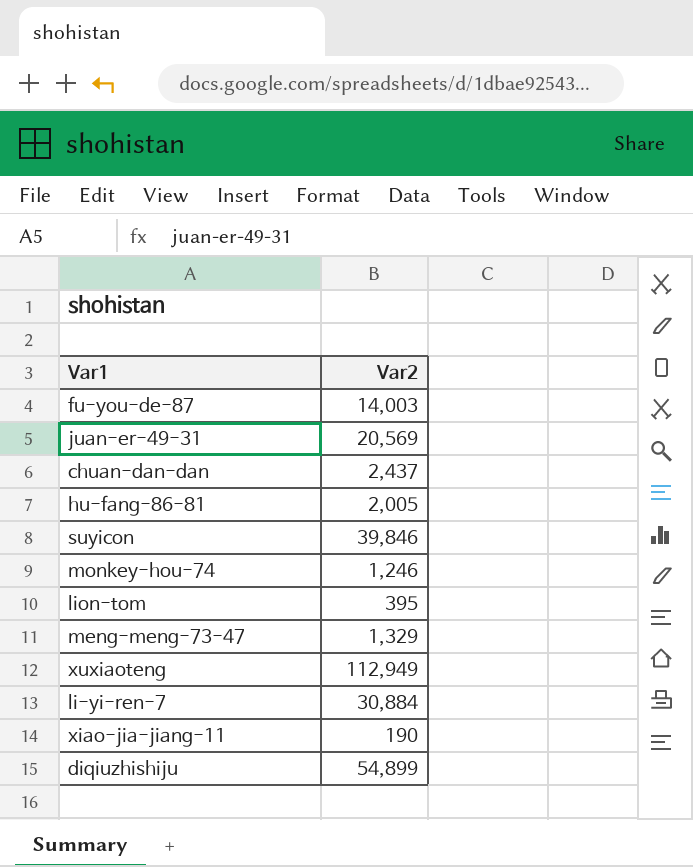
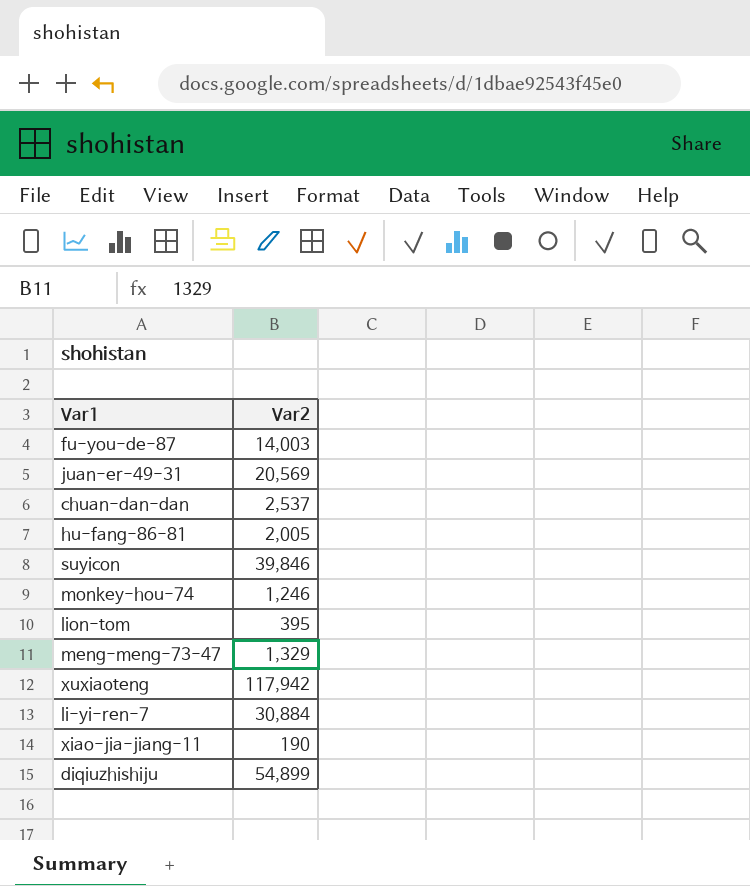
chuan-dan-dan | Var2: 2,437 -> 2,537
xuxiaoteng | Var2: 112,949 -> 117,942

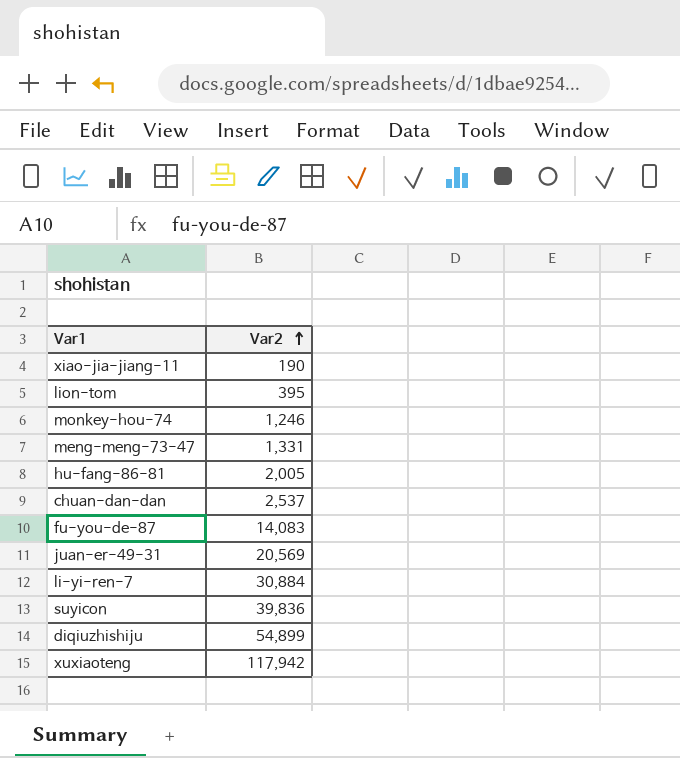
row order: none -> Var2 ascending
meng-meng-73-47 | Var2: 1,329 -> 1,331
fu-you-de-87 | Var2: 14,003 -> 14,083
suyicon | Var2: 39,846 -> 39,836

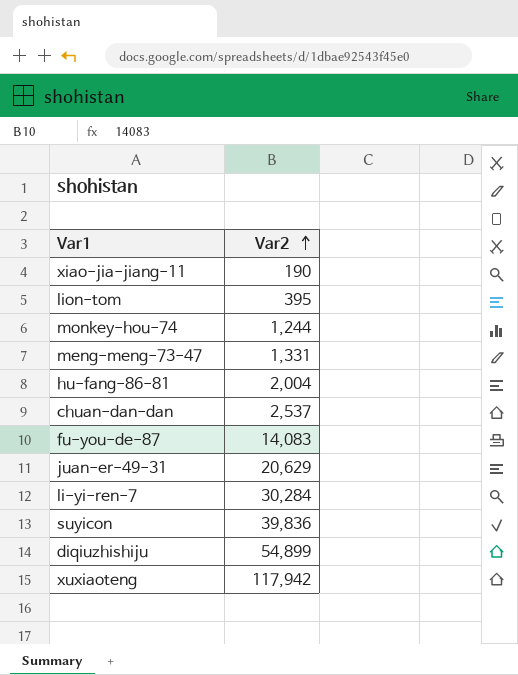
monkey-hou-74 | Var2: 1,246 -> 1,244
hu-fang-86-81 | Var2: 2,005 -> 2,004
juan-er-49-31 | Var2: 20,569 -> 20,629
li-yi-ren-7 | Var2: 30,884 -> 30,284

